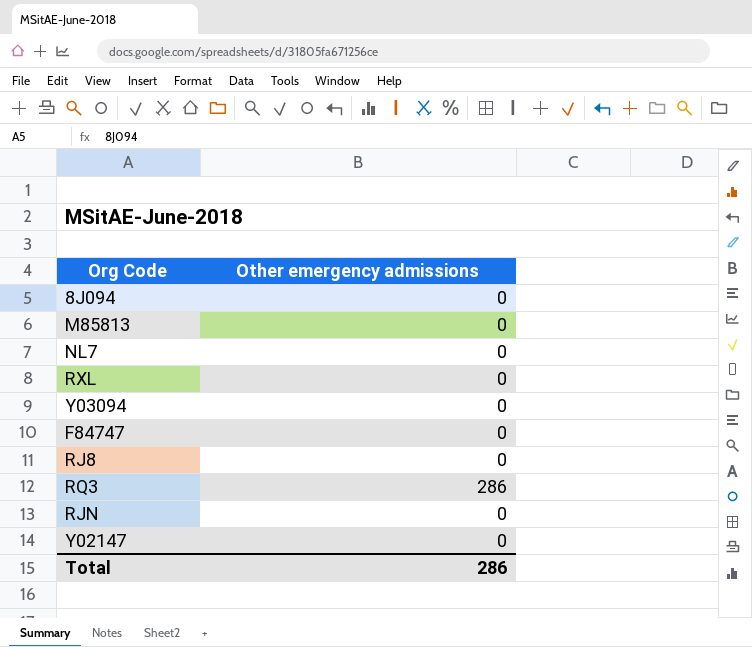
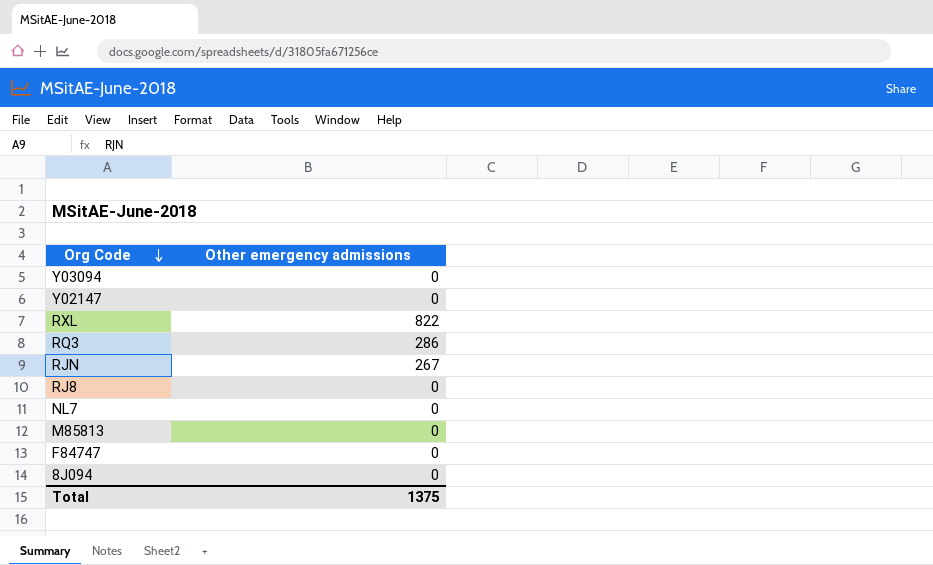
row order: none -> Org Code descending
RXL | Other emergency admissions: 0 -> 822
RJN | Other emergency admissions: 0 -> 267
Total | Other emergency admissions: 286 -> 1375

